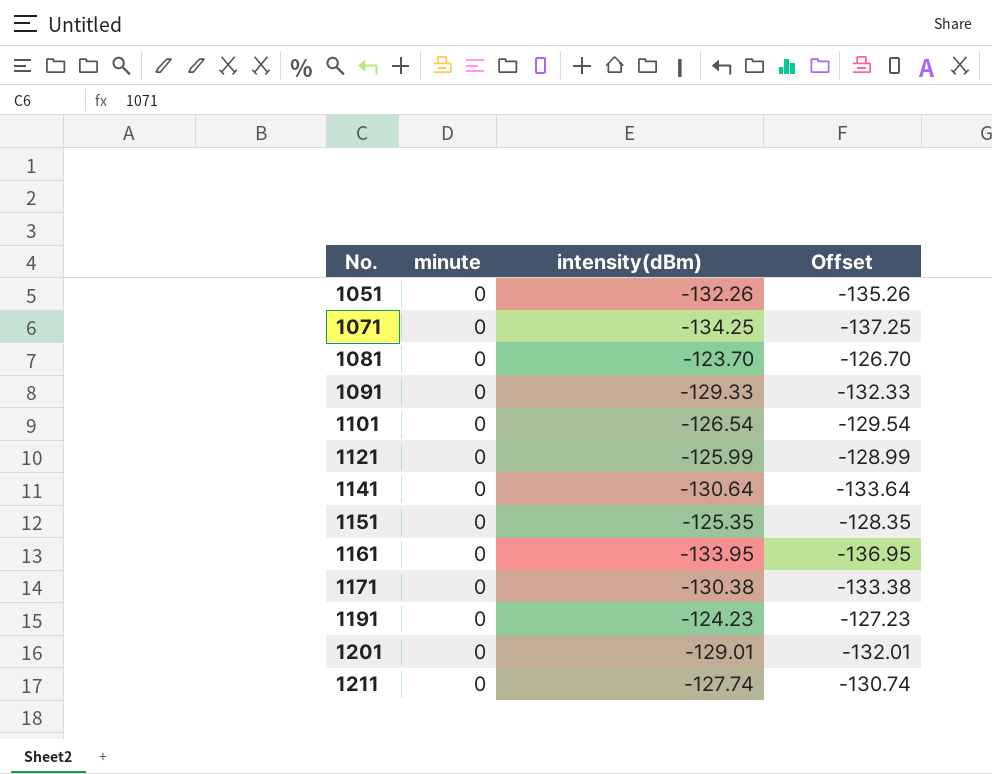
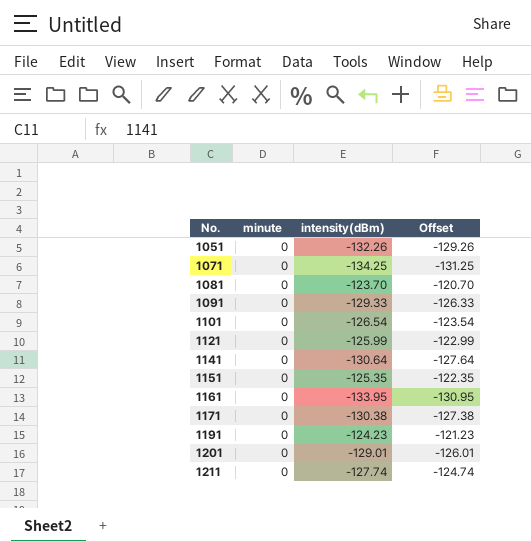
column Offset | formula: [intensity(dBm)] - 3 -> [intensity(dBm)] + 3

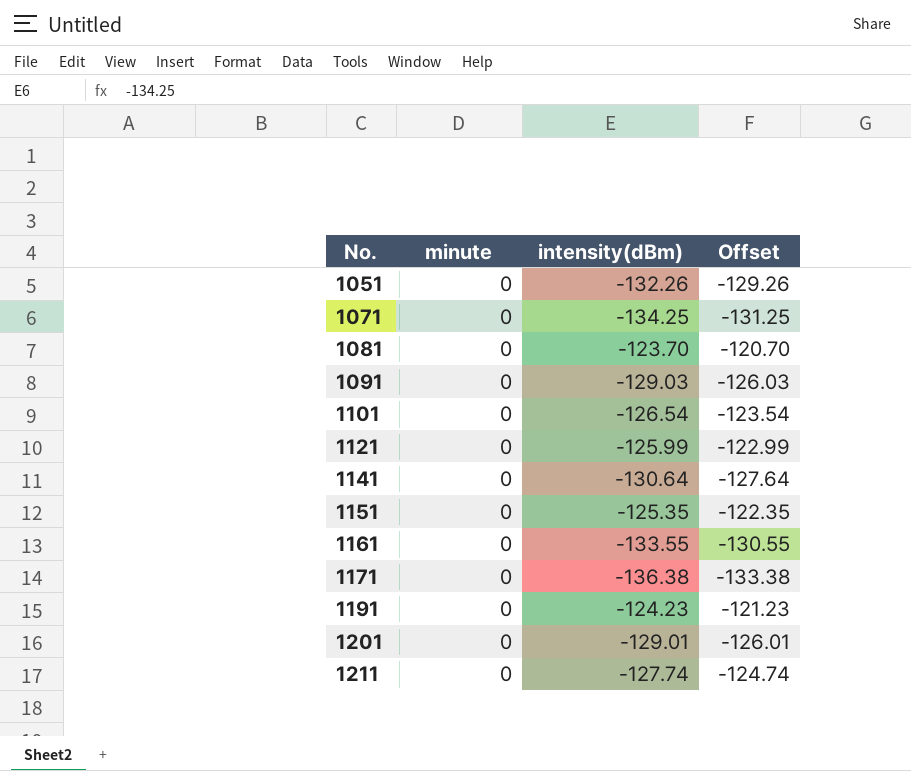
1091 | intensity(dBm): -129.33 -> -129.03
1091 | Offset: -126.33 -> -126.03
1161 | intensity(dBm): -133.95 -> -133.55
1161 | Offset: -130.95 -> -130.55
1171 | intensity(dBm): -130.38 -> -136.38
1171 | Offset: -127.38 -> -133.38

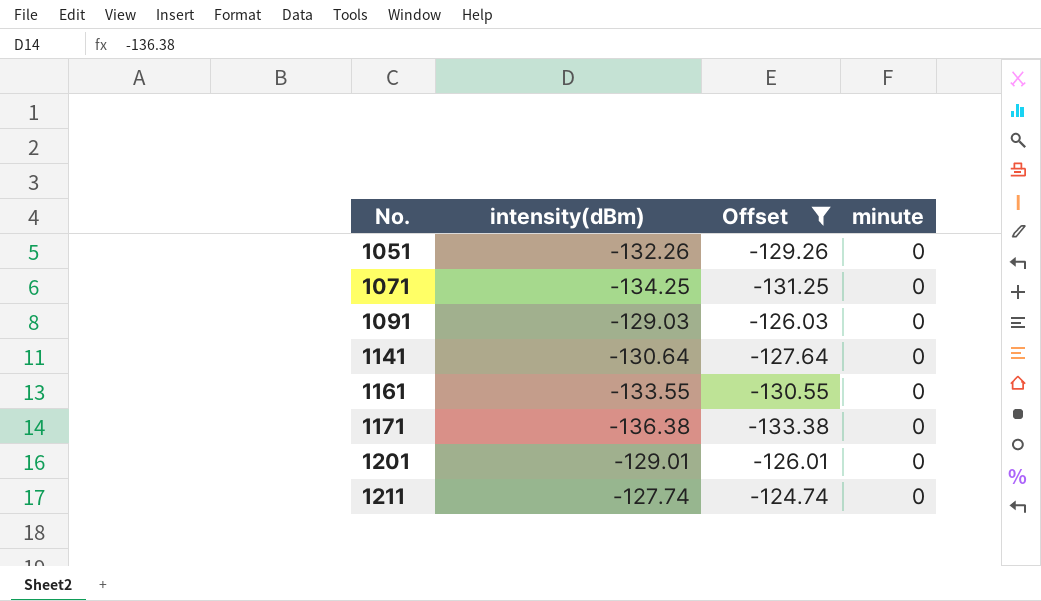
filter: none -> Offset <= -124.74
column minute | position: 2 -> 4

